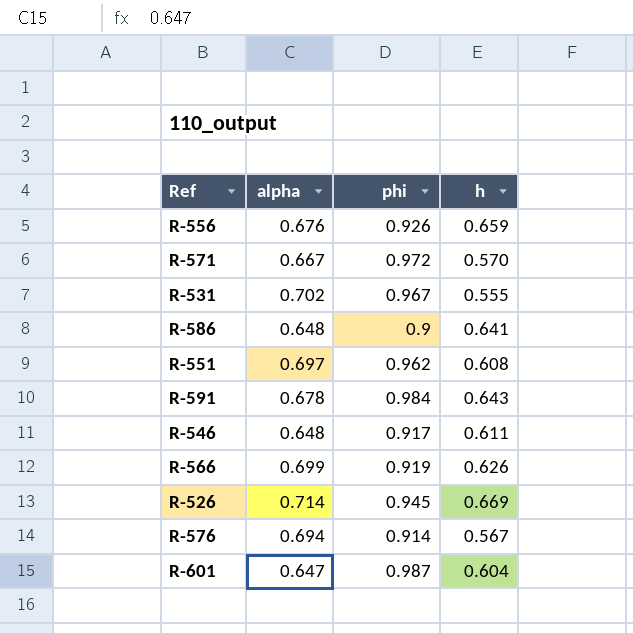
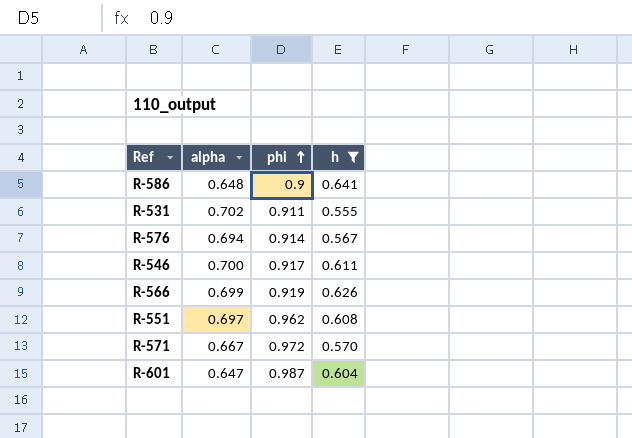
filter: none -> h <= 0.641
row order: none -> phi ascending
R-531 | phi: 0.967 -> 0.911
R-546 | alpha: 0.648 -> 0.700

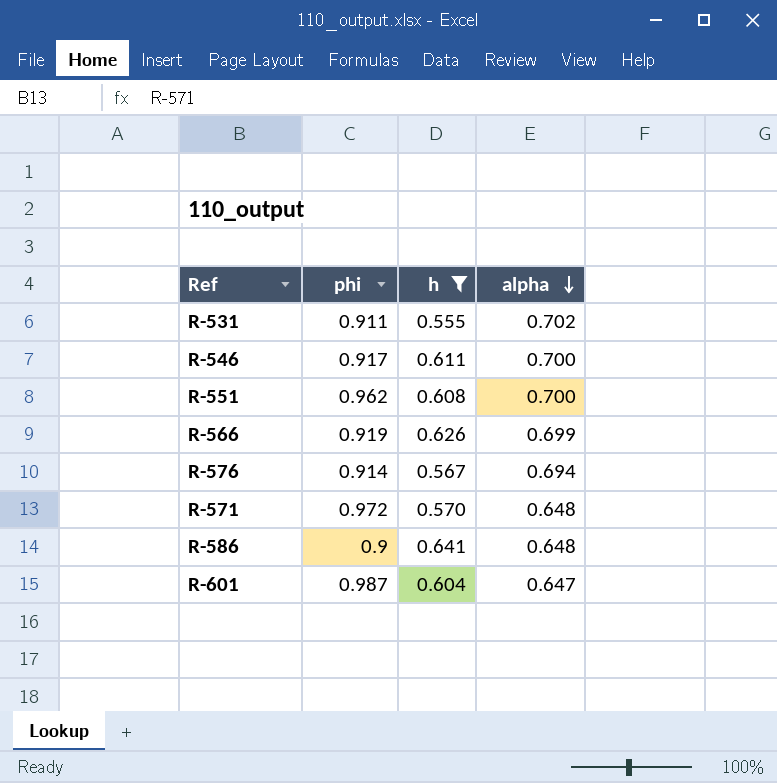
row order: phi ascending -> alpha descending
column alpha | position: 2 -> 4
R-551 | alpha: 0.697 -> 0.700
R-571 | alpha: 0.667 -> 0.648

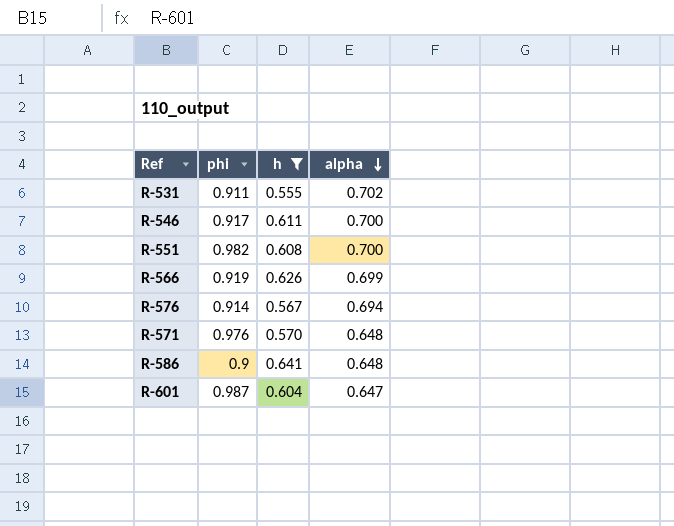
R-551 | phi: 0.962 -> 0.982
R-571 | phi: 0.972 -> 0.976

